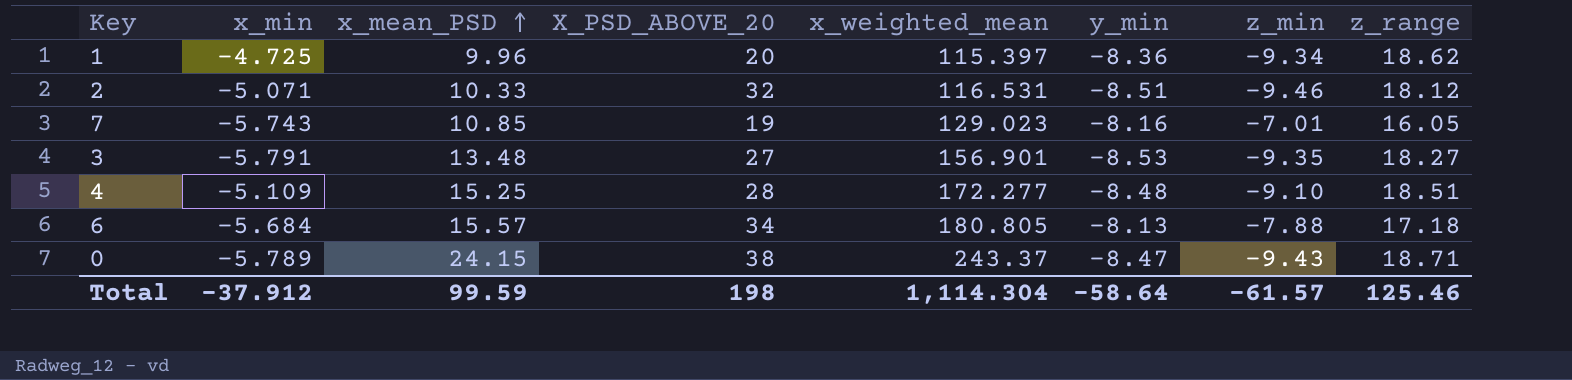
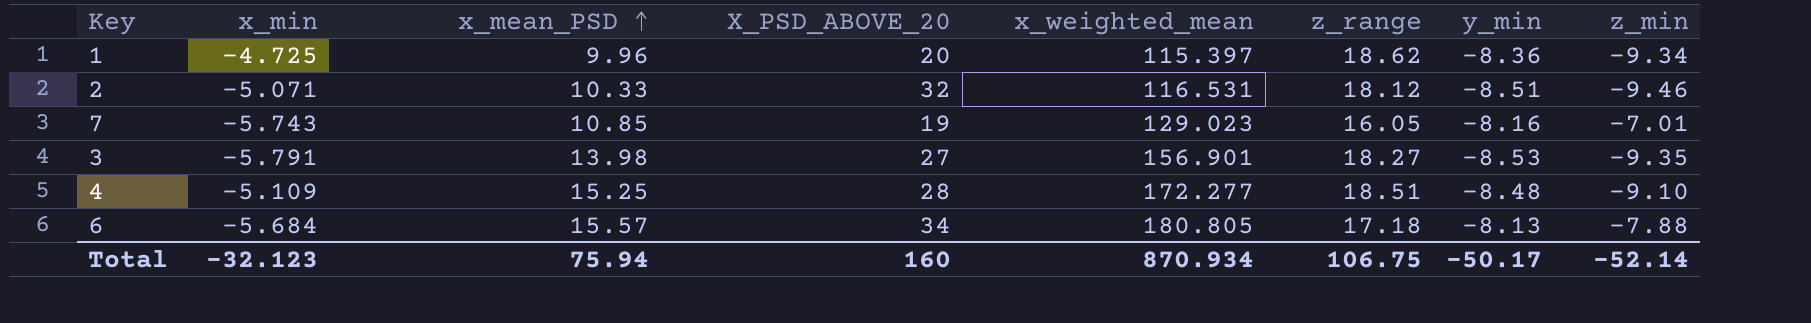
column z_range | position: 8 -> 6
row 0: -5.789 | 24.15 | 38 | 243.37 | -8.47 | -9.43 | 18.71 -> none
3 | x_mean_PSD: 13.48 -> 13.98
Total | x_min: -37.912 -> -32.123
Total | x_mean_PSD: 99.59 -> 75.94
Total | X_PSD_ABOVE_20: 198 -> 160
Total | x_weighted_mean: 1,114.304 -> 870.934
Total | z_range: 125.46 -> 106.75
Total | y_min: -58.64 -> -50.17
Total | z_min: -61.57 -> -52.14

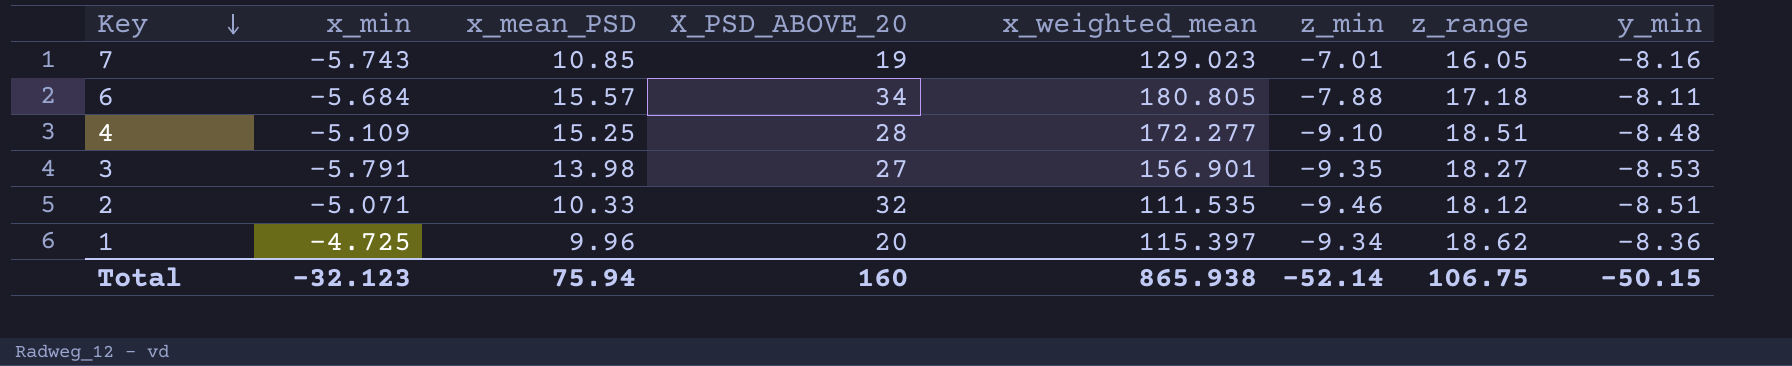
row order: x_mean_PSD ascending -> Key descending
column z_min | position: 8 -> 6
6 | y_min: -8.13 -> -8.11
2 | x_weighted_mean: 116.531 -> 111.535
Total | x_weighted_mean: 870.934 -> 865.938
Total | y_min: -50.17 -> -50.15

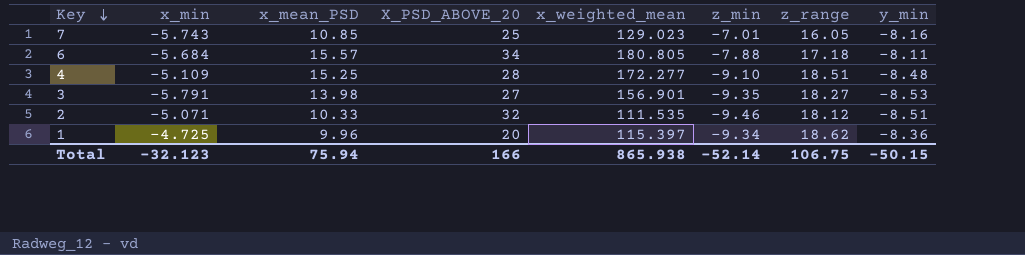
7 | X_PSD_ABOVE_20: 19 -> 25
Total | X_PSD_ABOVE_20: 160 -> 166

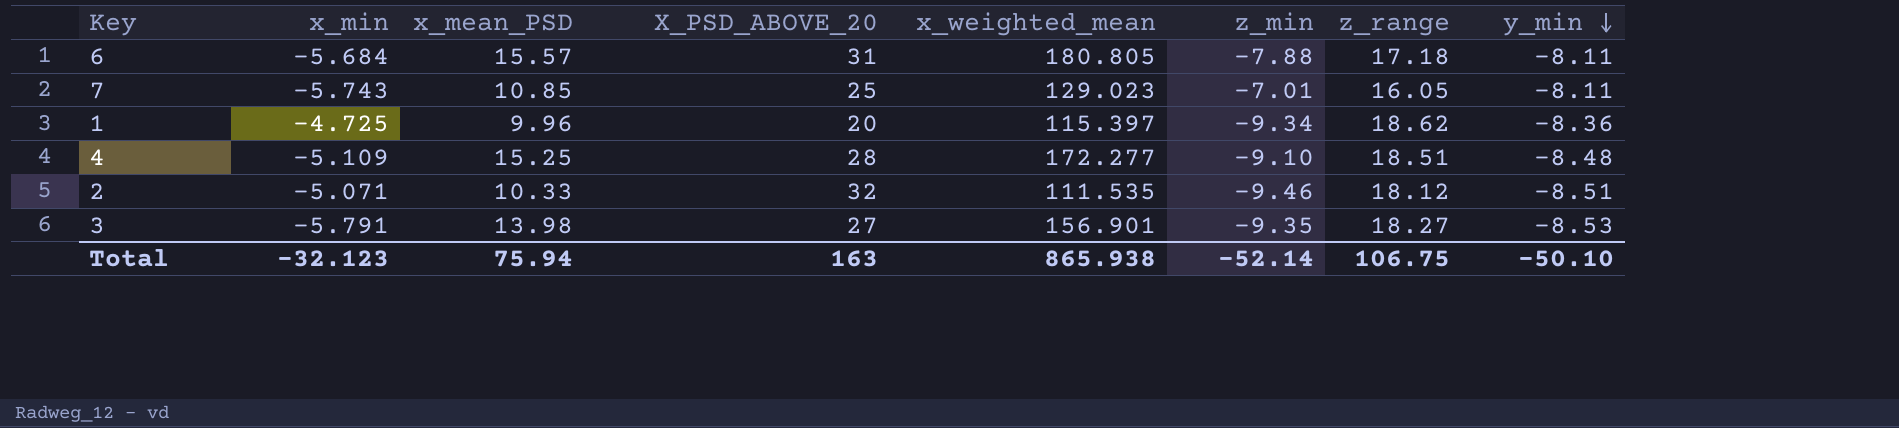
row order: Key descending -> y_min descending
6 | X_PSD_ABOVE_20: 34 -> 31
7 | y_min: -8.16 -> -8.11
Total | X_PSD_ABOVE_20: 166 -> 163
Total | y_min: -50.15 -> -50.10

